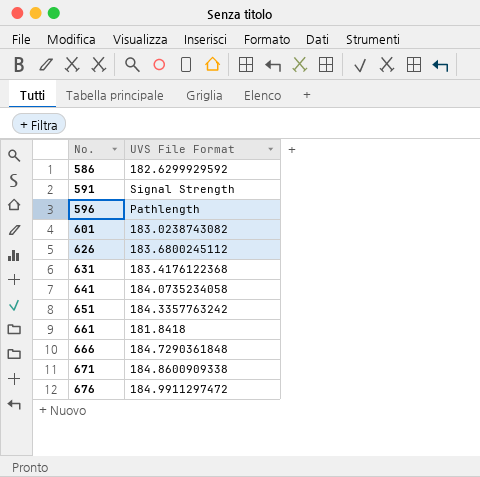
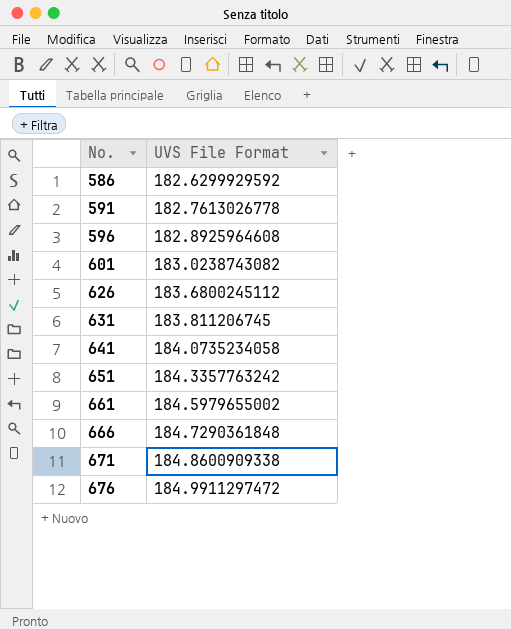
591 | UVS File Format: Signal Strength -> 182.7613026778
596 | UVS File Format: Pathlength -> 182.8925964608
631 | UVS File Format: 183.4176122368 -> 183.811206745
661 | UVS File Format: 181.8418 -> 184.5979655002

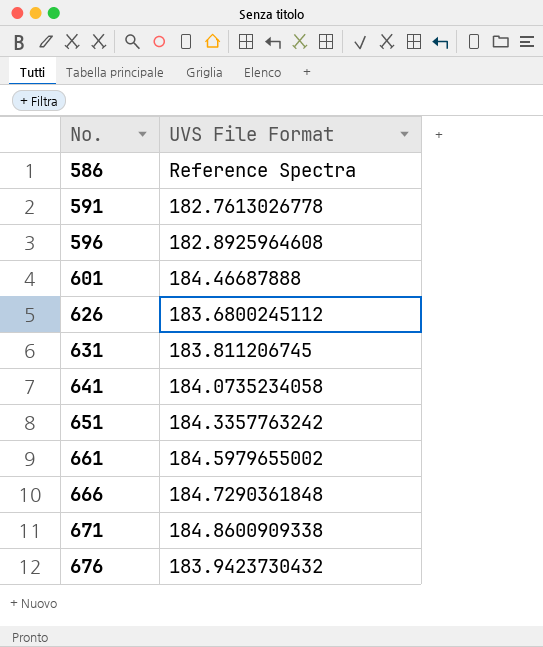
586 | UVS File Format: 182.6299929592 -> Reference Spectra
601 | UVS File Format: 183.0238743082 -> 184.46687888
676 | UVS File Format: 184.9911297472 -> 183.9423730432

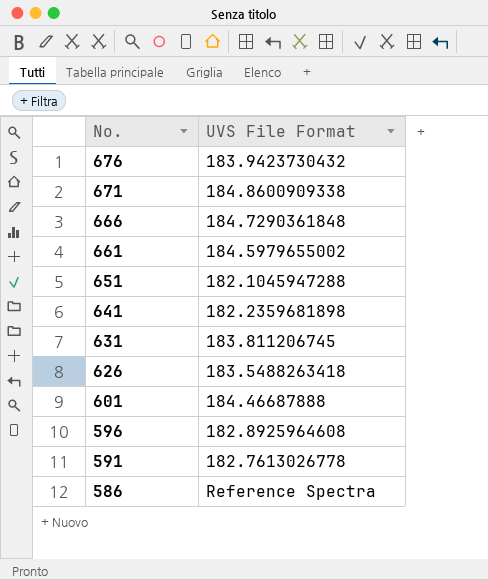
row order: No. ascending -> No. descending
651 | UVS File Format: 184.3357763242 -> 182.1045947288
641 | UVS File Format: 184.0735234058 -> 182.2359681898
626 | UVS File Format: 183.6800245112 -> 183.5488263418

